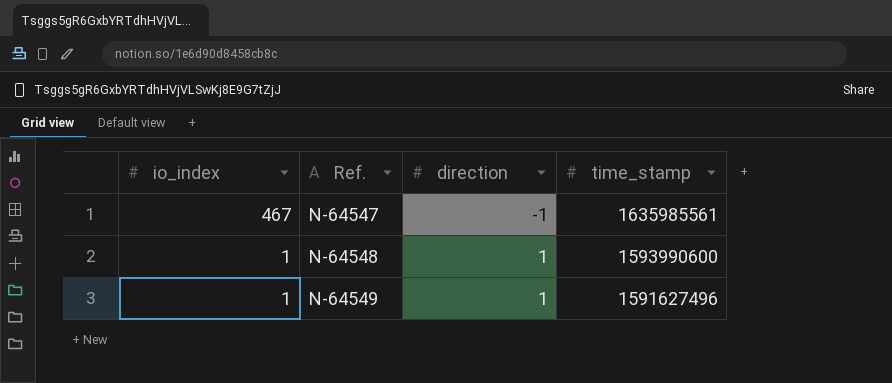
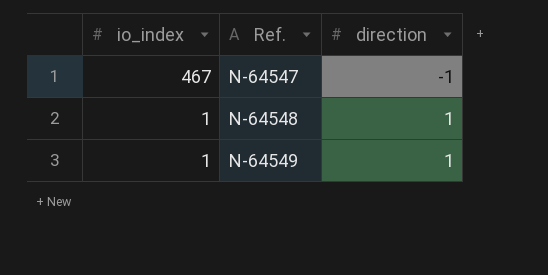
column time_stamp | position: 4 -> none

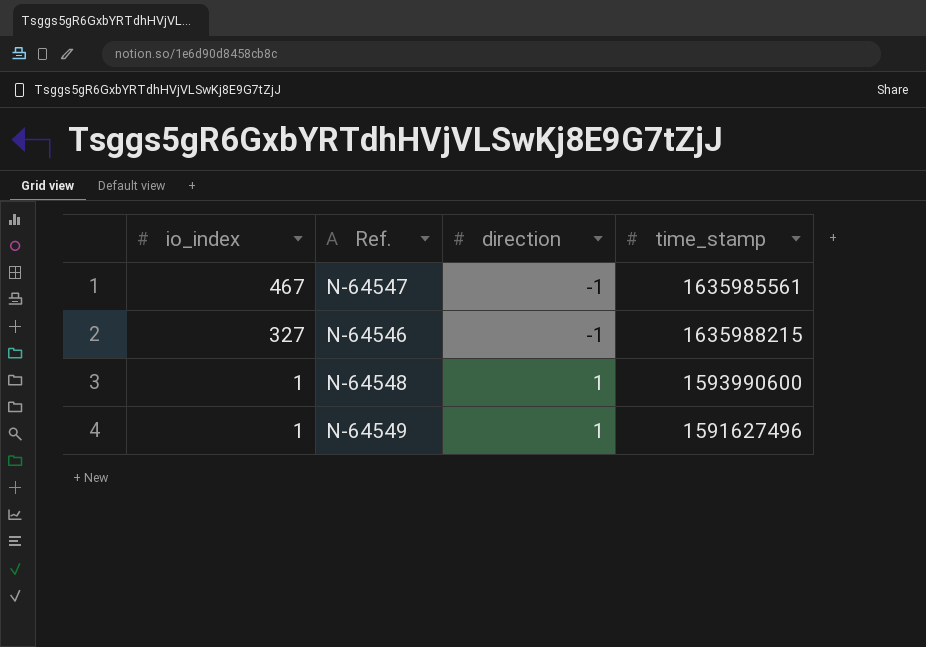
column time_stamp | position: none -> 4
row N-64546: none -> 327 | -1 | 1635988215

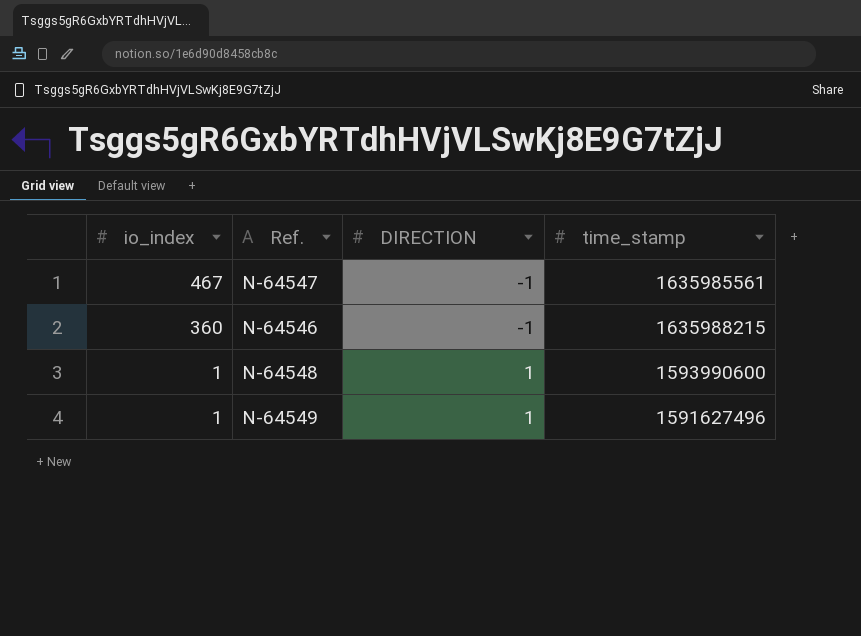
column name: direction -> DIRECTION
N-64546 | io_index: 327 -> 360

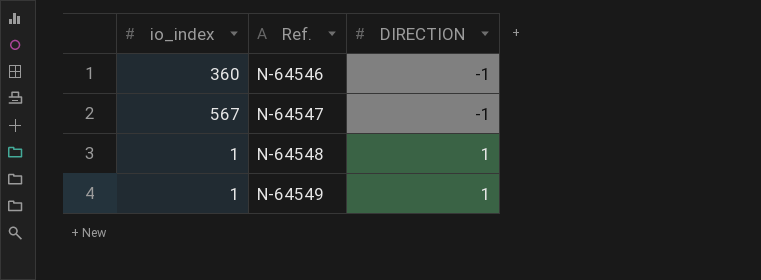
row order: io_index descending -> Ref. ascending
column time_stamp | position: 4 -> none
N-64547 | io_index: 467 -> 567

